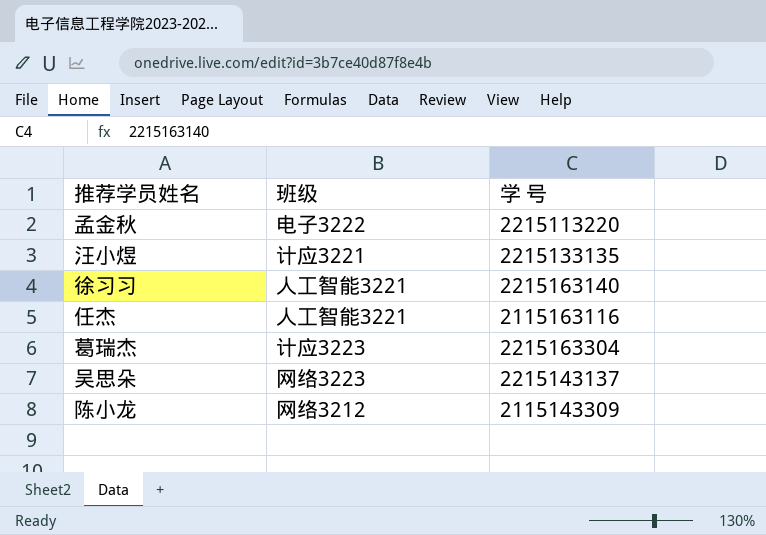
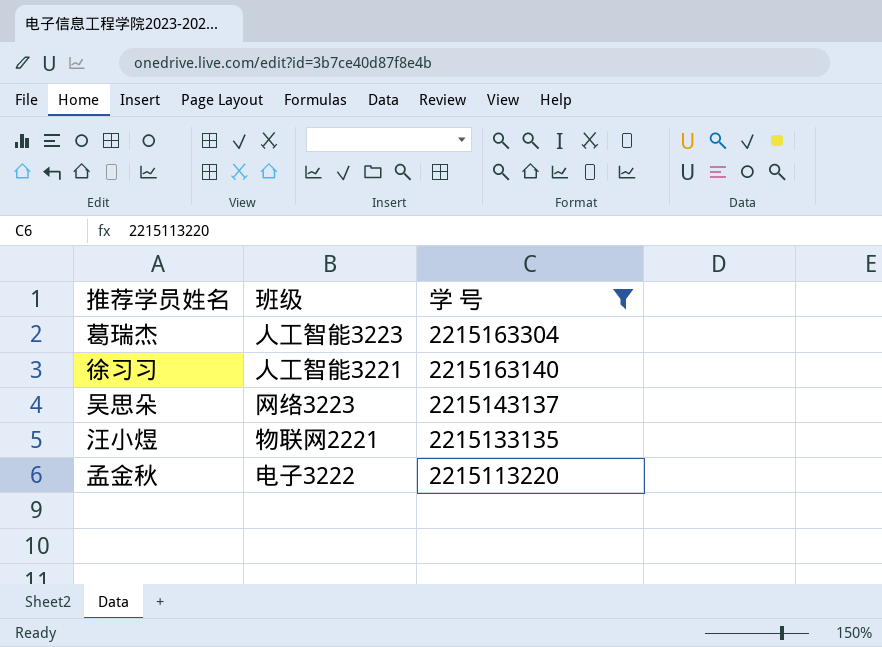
filter: none -> 学 号 >= 2215113220
row order: none -> 学 号 descending
葛瑞杰 | 班级: 计应3223 -> 人工智能3223
汪小煜 | 班级: 计应3221 -> 物联网2221

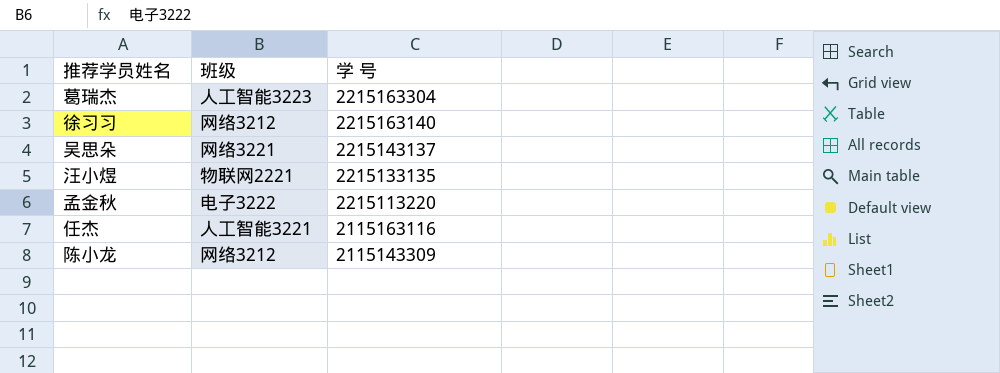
filter: 学 号 >= 2215113220 -> none
徐习习 | 班级: 人工智能3221 -> 网络3212
吴思朵 | 班级: 网络3223 -> 网络3221

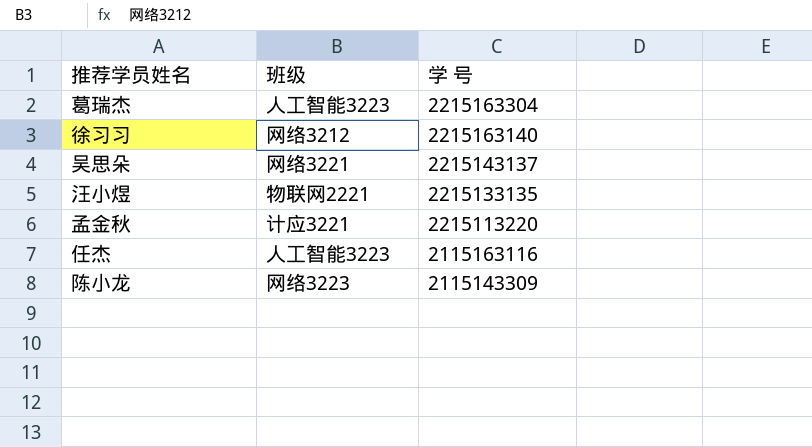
孟金秋 | 班级: 电子3222 -> 计应3221
任杰 | 班级: 人工智能3221 -> 人工智能3223
陈小龙 | 班级: 网络3212 -> 网络3223

